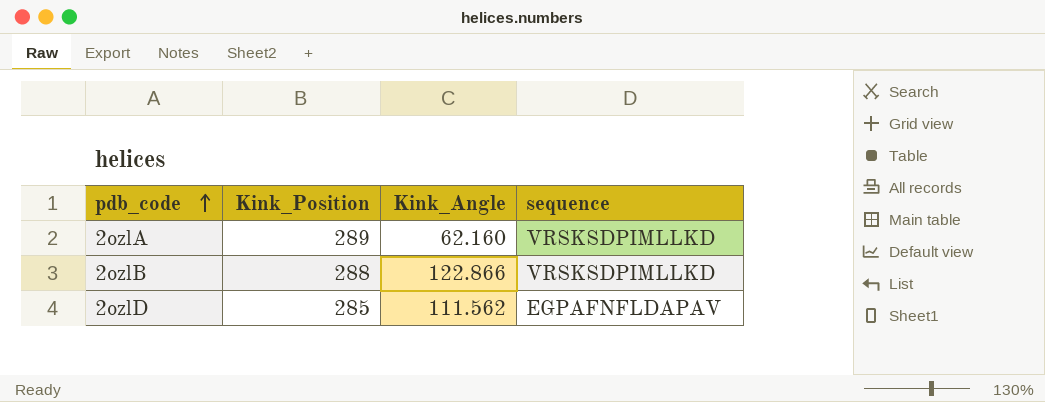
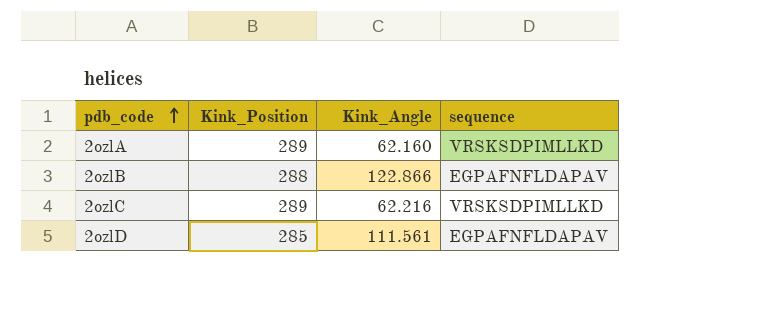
2ozlB | sequence: VRSKSDPIMLLKD -> EGPAFNFLDAPAV
row 2ozlC: none -> 289 | 62.216 | VRSKSDPIMLLKD
2ozlD | Kink_Angle: 111.562 -> 111.561

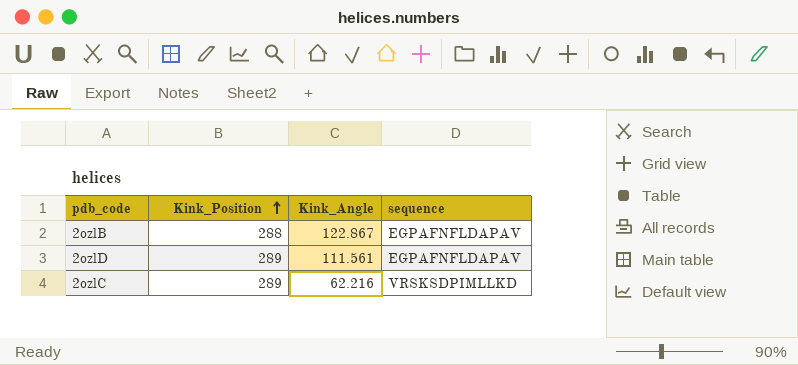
row order: pdb_code ascending -> Kink_Position ascending
row 2ozlA: 289 | 62.160 | VRSKSDPIMLLKD -> none
2ozlB | Kink_Angle: 122.866 -> 122.867
2ozlD | Kink_Position: 285 -> 289

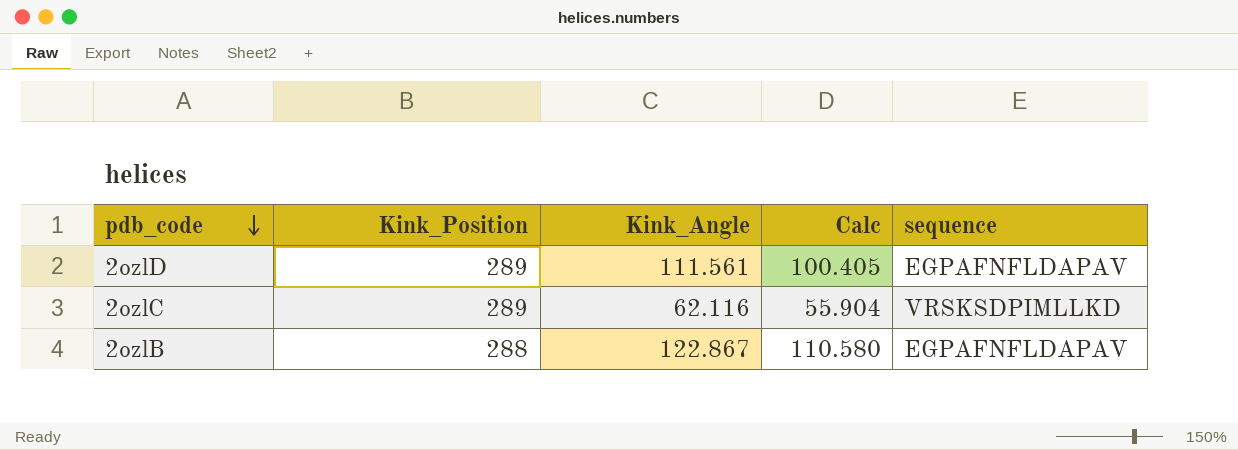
row order: Kink_Position ascending -> pdb_code descending
column Calc | formula: none -> [Kink_Angle] * 0.9
2ozlC | Kink_Angle: 62.216 -> 62.116

